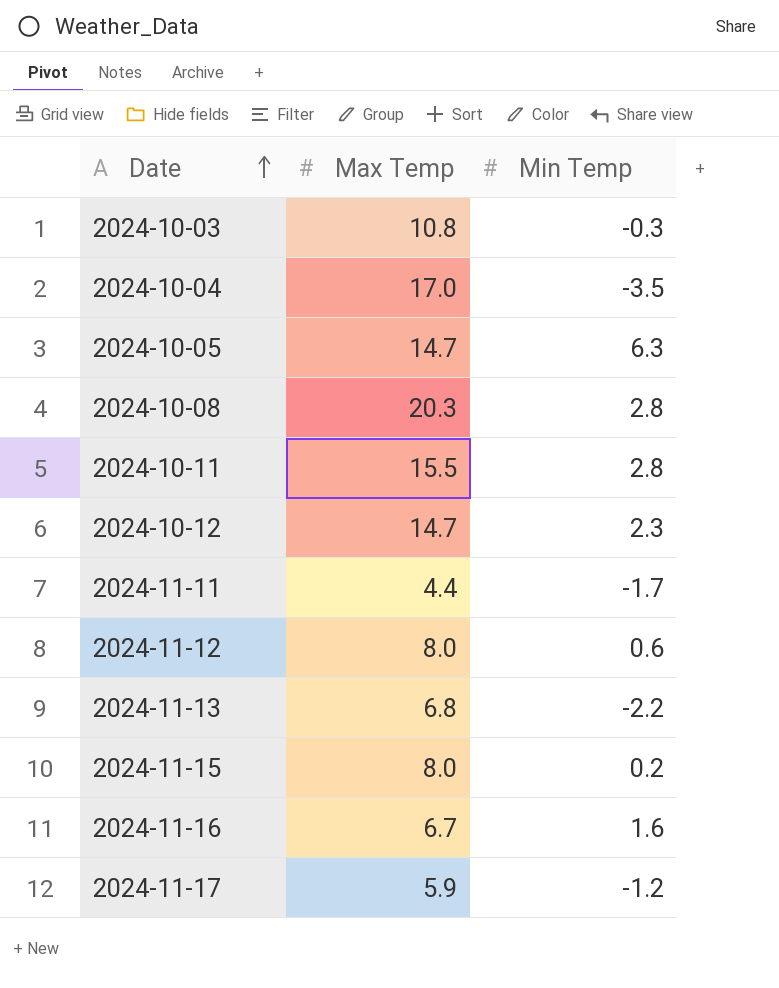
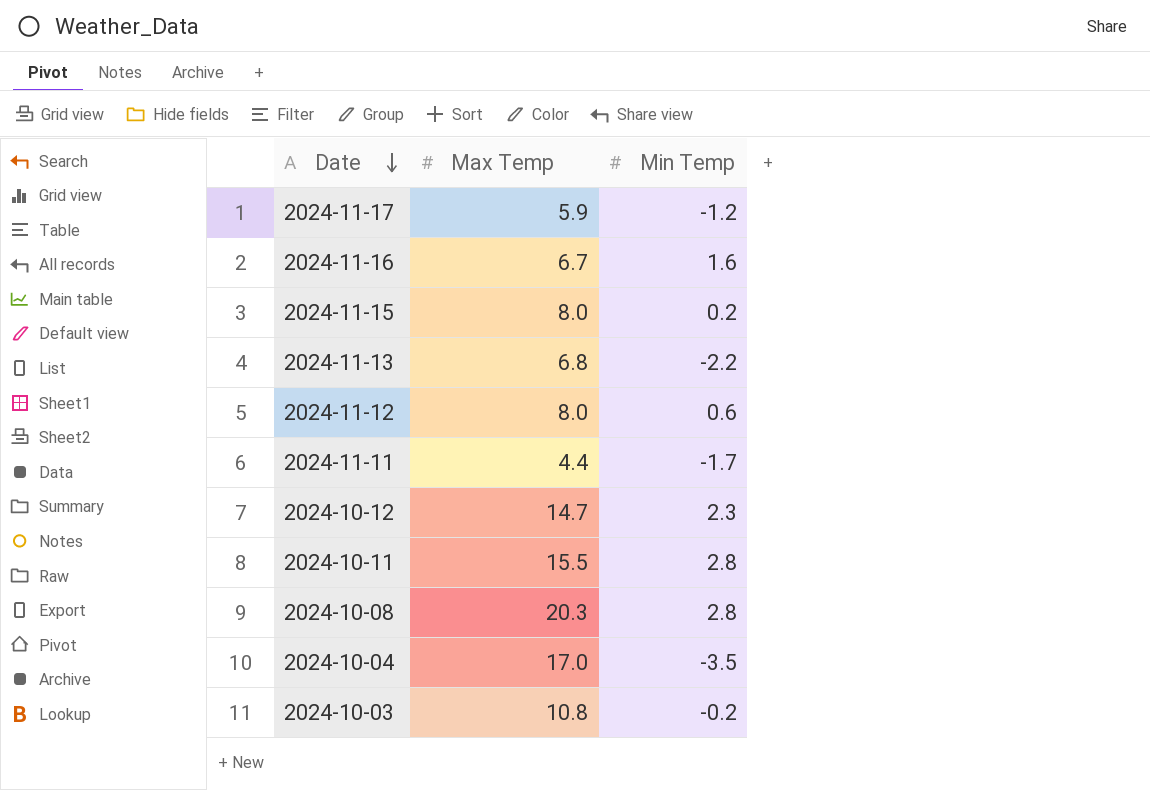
row order: Date ascending -> Date descending
row 2024-10-05: 14.7 | 6.3 -> none
2024-10-03 | Min Temp: -0.3 -> -0.2

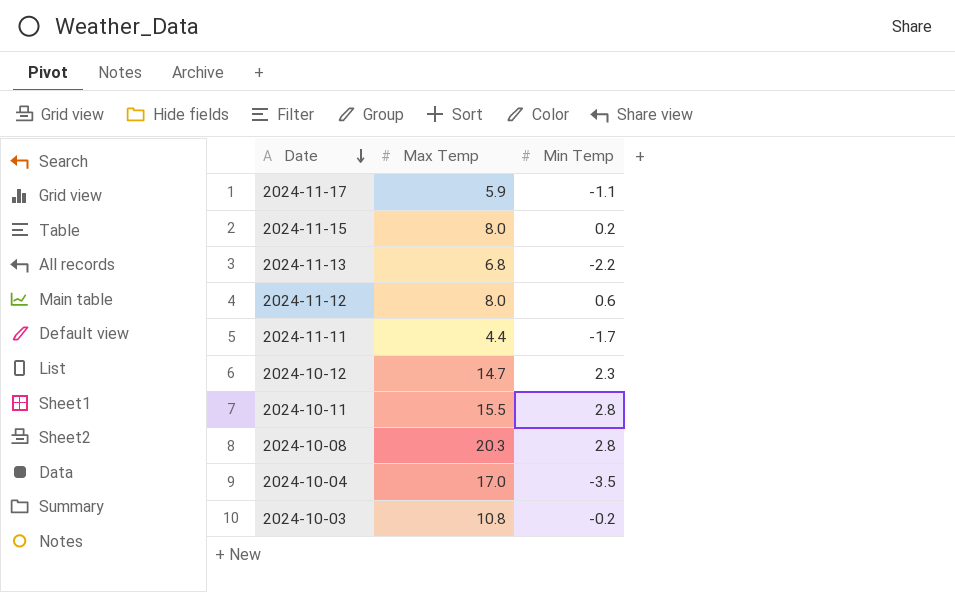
row 2024-11-16: 6.7 | 1.6 -> none
2024-11-17 | Min Temp: -1.2 -> -1.1

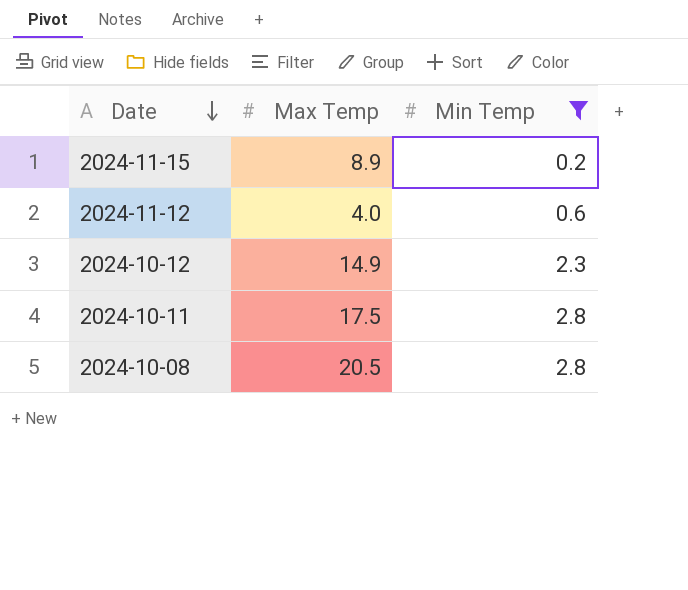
filter: none -> Min Temp >= 0.2
2024-11-15 | Max Temp: 8.0 -> 8.9
2024-11-12 | Max Temp: 8.0 -> 4.0
2024-10-12 | Max Temp: 14.7 -> 14.9
2024-10-11 | Max Temp: 15.5 -> 17.5
2024-10-08 | Max Temp: 20.3 -> 20.5

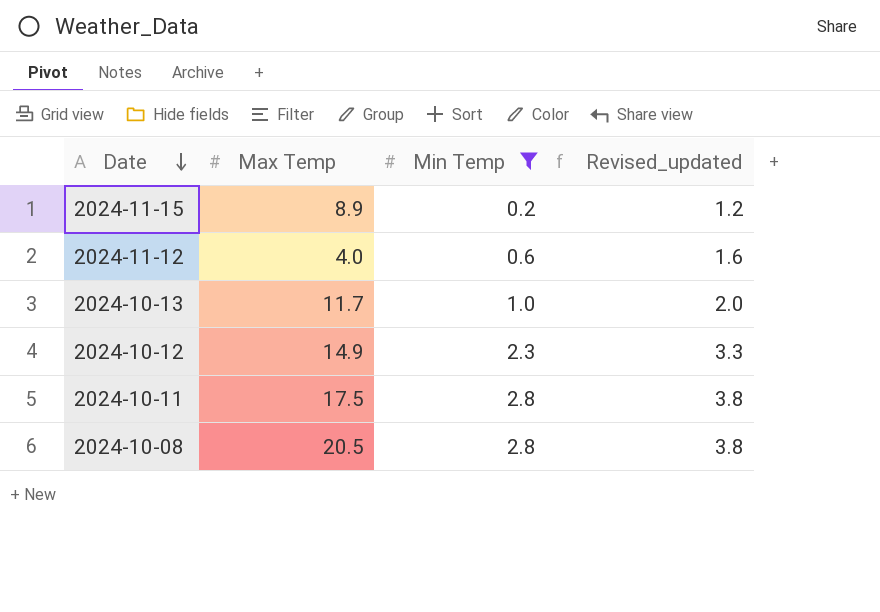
column Revised_updated | formula: none -> [Min Temp] + 1
row 2024-10-13: none -> 11.7 | 1.0 | 2.0

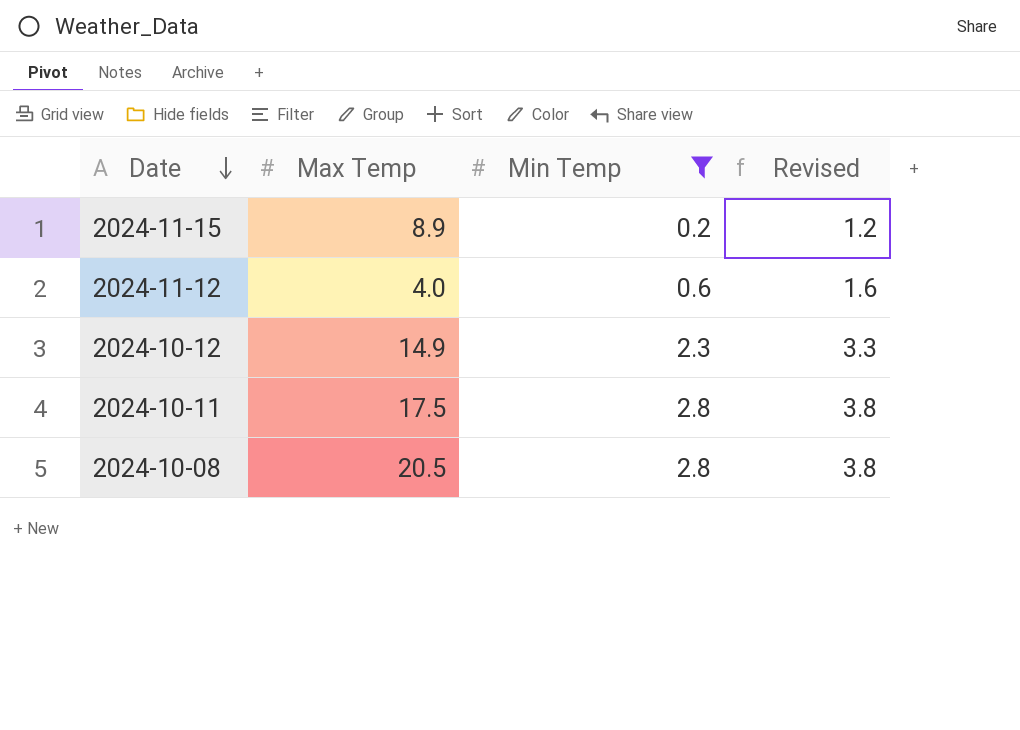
column name: Revised_updated -> Revised
row 2024-10-13: 11.7 | 1.0 | 2.0 -> none

